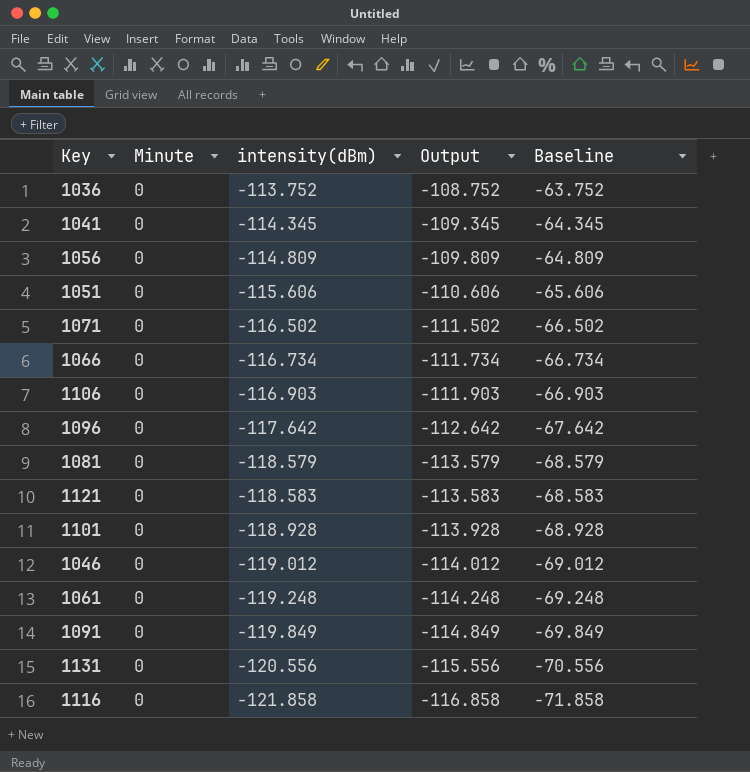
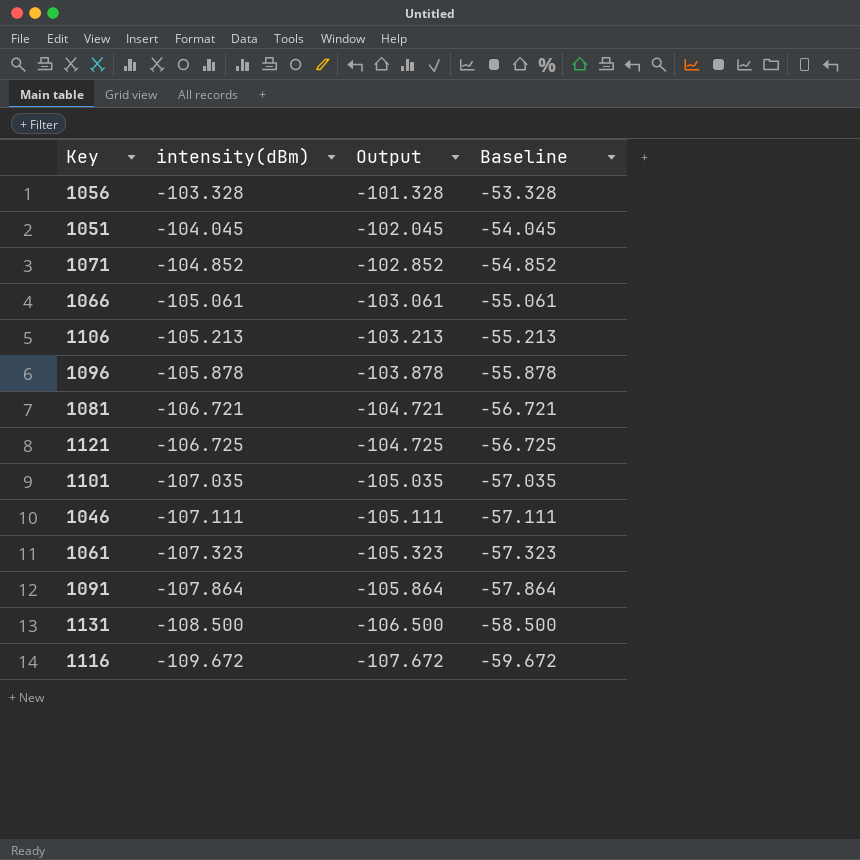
column Minute | position: 2 -> none
column Output | formula: [intensity(dBm)] + 5 -> [intensity(dBm)] + 2
row 1036: 0 | -113.752 | -108.752 | -63.752 -> none
row 1041: 0 | -114.345 | -109.345 | -64.345 -> none
1056 | intensity(dBm): -114.809 -> -103.328
1056 | Baseline: -64.809 -> -53.328
1051 | intensity(dBm): -115.606 -> -104.045
1051 | Baseline: -65.606 -> -54.045
1071 | intensity(dBm): -116.502 -> -104.852
1071 | Baseline: -66.502 -> -54.852
1066 | intensity(dBm): -116.734 -> -105.061
1066 | Baseline: -66.734 -> -55.061
1106 | intensity(dBm): -116.903 -> -105.213
1106 | Baseline: -66.903 -> -55.213
1096 | intensity(dBm): -117.642 -> -105.878
1096 | Baseline: -67.642 -> -55.878
1081 | intensity(dBm): -118.579 -> -106.721
1081 | Baseline: -68.579 -> -56.721
1121 | intensity(dBm): -118.583 -> -106.725
1121 | Baseline: -68.583 -> -56.725
1101 | intensity(dBm): -118.928 -> -107.035
1101 | Baseline: -68.928 -> -57.035
1046 | intensity(dBm): -119.012 -> -107.111
1046 | Baseline: -69.012 -> -57.111
1061 | intensity(dBm): -119.248 -> -107.323
1061 | Baseline: -69.248 -> -57.323
1091 | intensity(dBm): -119.849 -> -107.864
1091 | Baseline: -69.849 -> -57.864
1131 | intensity(dBm): -120.556 -> -108.500
1131 | Baseline: -70.556 -> -58.500
1116 | intensity(dBm): -121.858 -> -109.672
1116 | Baseline: -71.858 -> -59.672

